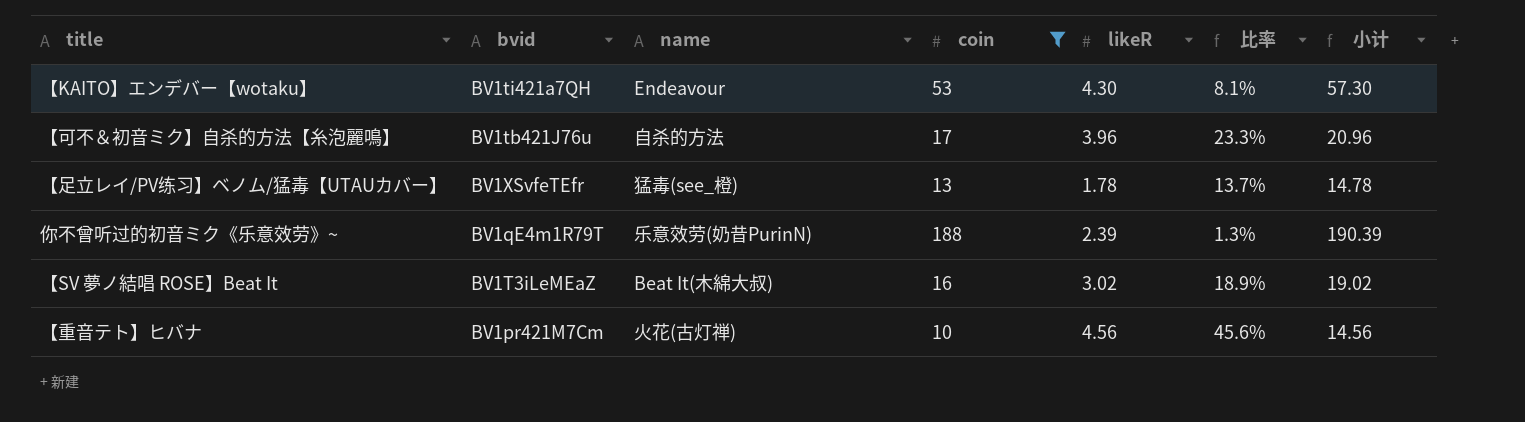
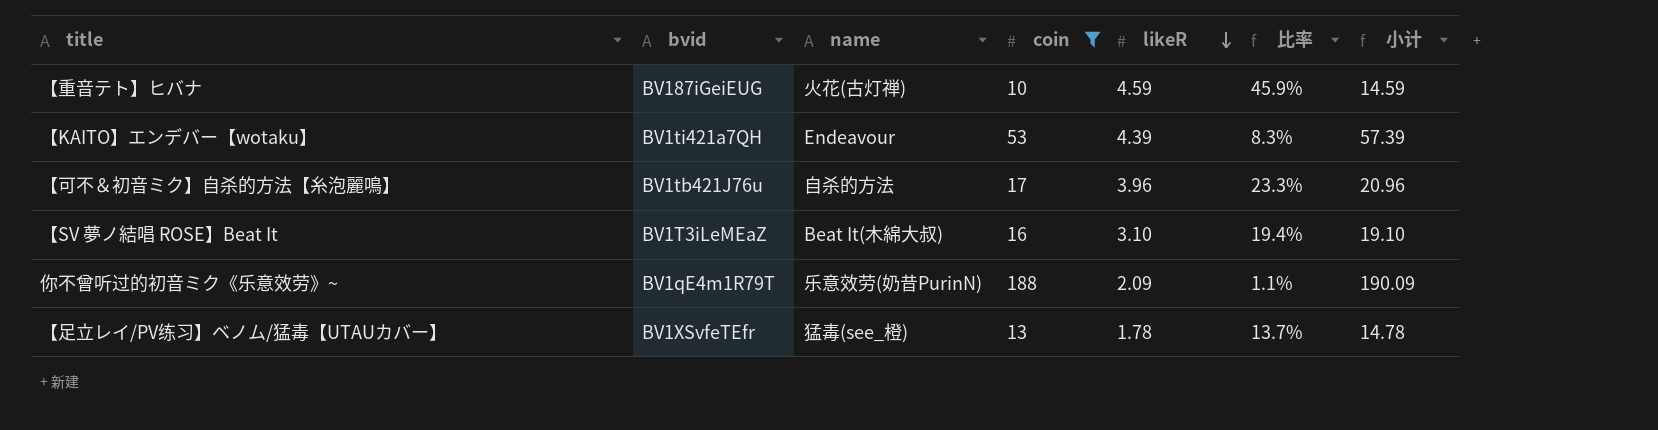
row order: none -> likeR descending
【重音テト】ヒバナ | bvid: BV1pr421M7Cm -> BV187iGeiEUG
【重音テト】ヒバナ | likeR: 4.56 -> 4.59
【重音テト】ヒバナ | 比率: 45.6% -> 45.9%
【重音テト】ヒバナ | 小计: 14.56 -> 14.59
【KAITO】エンデバー【wotaku】 | likeR: 4.30 -> 4.39
【KAITO】エンデバー【wotaku】 | 比率: 8.1% -> 8.3%
【KAITO】エンデバー【wotaku】 | 小计: 57.30 -> 57.39
【SV 夢ノ結唱 ROSE】Beat It | likeR: 3.02 -> 3.10
【SV 夢ノ結唱 ROSE】Beat It | 比率: 18.9% -> 19.4%
【SV 夢ノ結唱 ROSE】Beat It | 小计: 19.02 -> 19.10
你不曾听过的初音ミク《乐意效劳》~ | likeR: 2.39 -> 2.09
你不曾听过的初音ミク《乐意效劳》~ | 比率: 1.3% -> 1.1%
你不曾听过的初音ミク《乐意效劳》~ | 小计: 190.39 -> 190.09

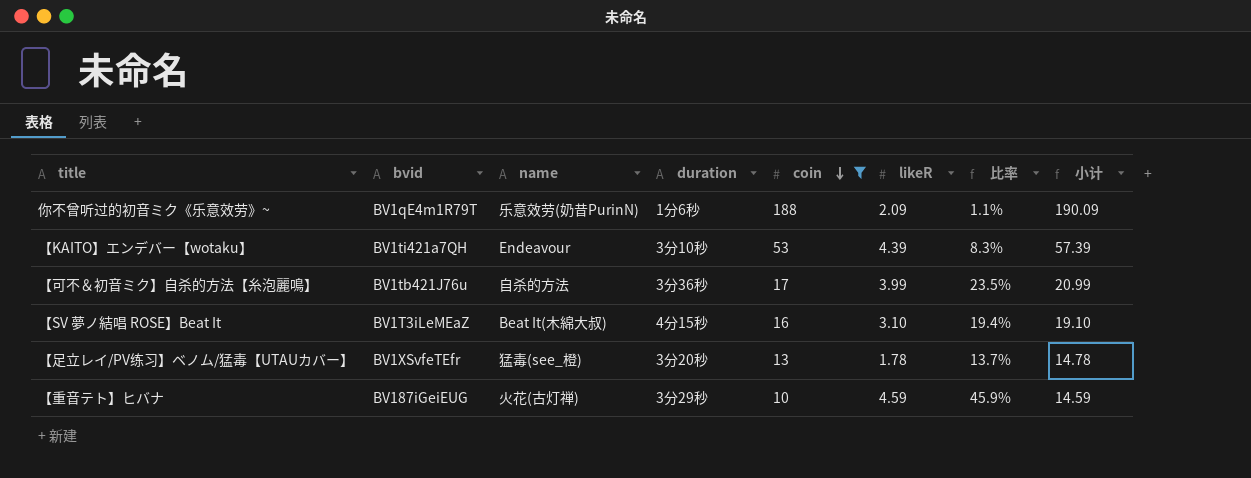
row order: likeR descending -> coin descending
column duration | position: none -> 4
【可不＆初音ミク】自杀的方法【糸泡麗鳴】 | likeR: 3.96 -> 3.99
【可不＆初音ミク】自杀的方法【糸泡麗鳴】 | 比率: 23.3% -> 23.5%
【可不＆初音ミク】自杀的方法【糸泡麗鳴】 | 小计: 20.96 -> 20.99

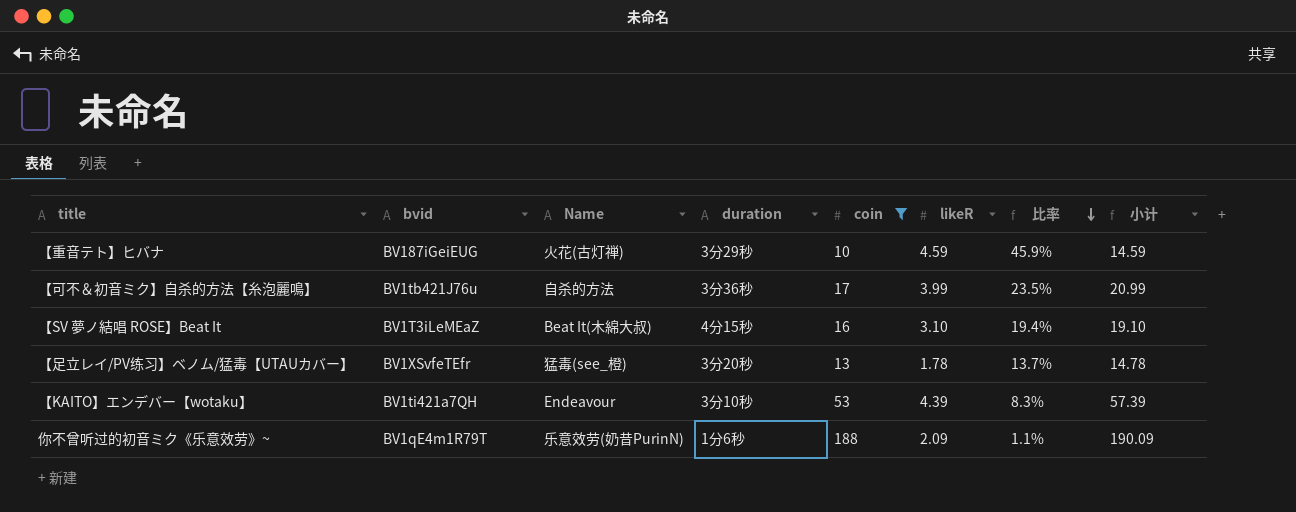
row order: coin descending -> 比率 descending
column name: name -> Name

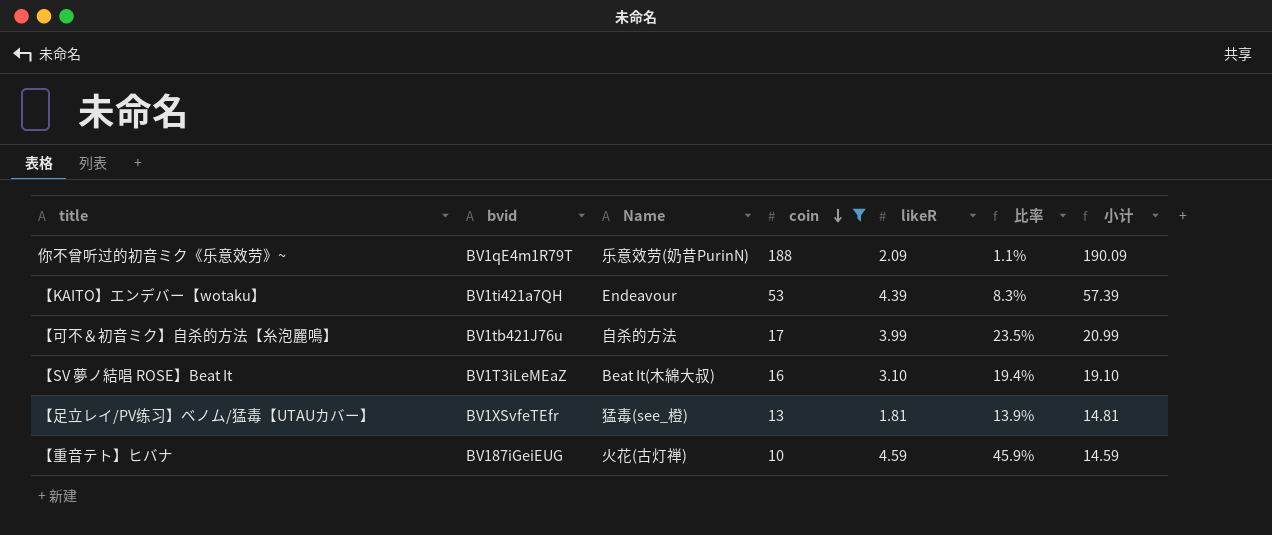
row order: 比率 descending -> coin descending
column duration | position: 4 -> none
【足立レイ/PV练习】ベノム/猛毒【UTAUカバー】 | likeR: 1.78 -> 1.81
【足立レイ/PV练习】ベノム/猛毒【UTAUカバー】 | 比率: 13.7% -> 13.9%
【足立レイ/PV练习】ベノム/猛毒【UTAUカバー】 | 小计: 14.78 -> 14.81

